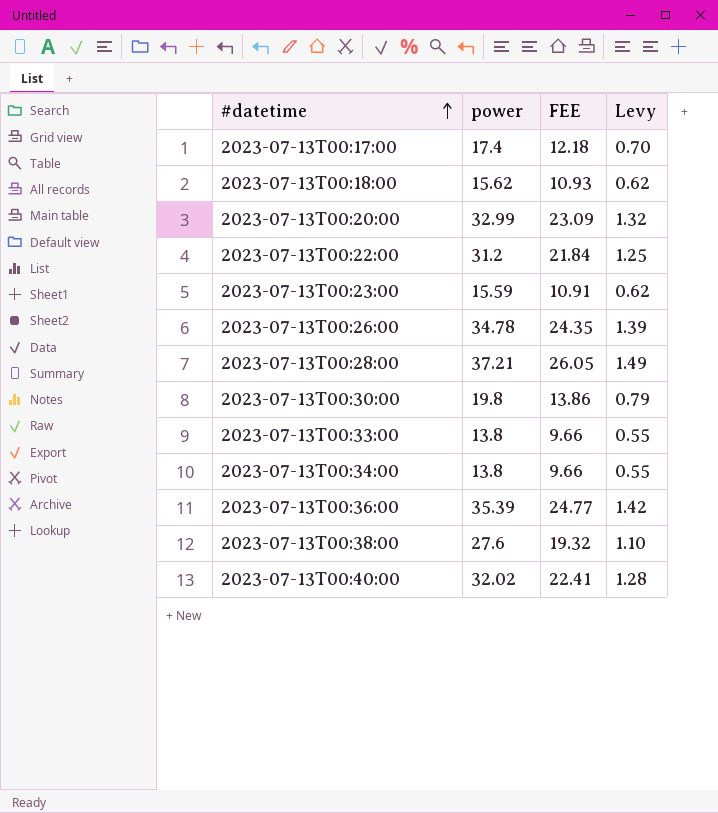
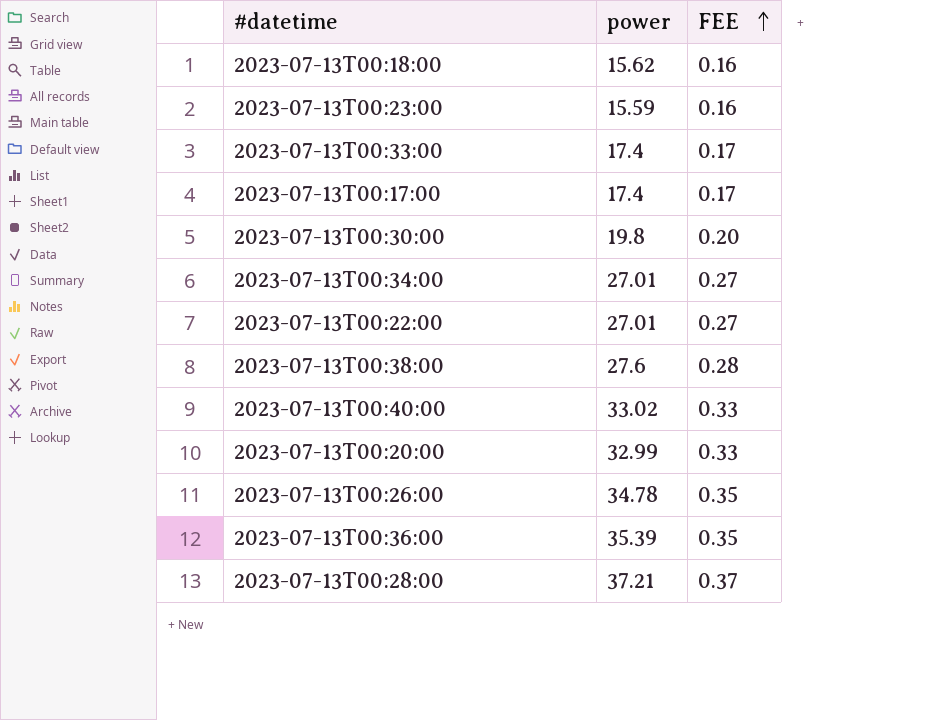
row order: #datetime ascending -> FEE ascending
column Levy | formula: [power] * 0.04 -> none
column FEE | formula: [power] * 0.7 -> [power] * 0.01
2023-07-13T00:33:00 | power: 13.8 -> 17.4
2023-07-13T00:34:00 | power: 13.8 -> 27.01
2023-07-13T00:22:00 | power: 31.2 -> 27.01
2023-07-13T00:40:00 | power: 32.02 -> 33.02

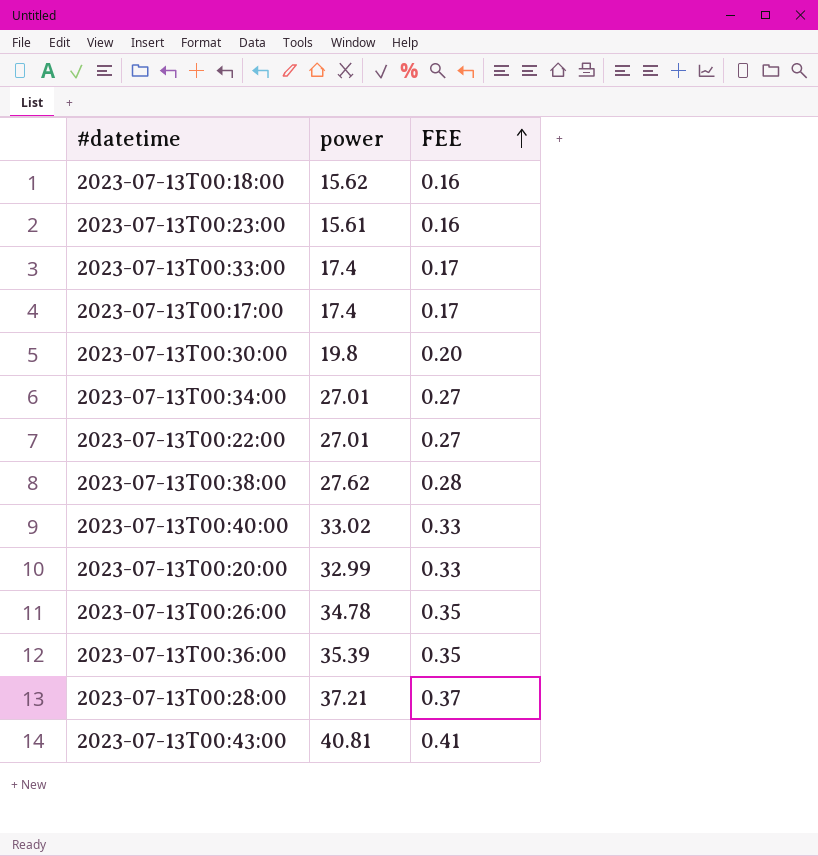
2023-07-13T00:23:00 | power: 15.59 -> 15.61
2023-07-13T00:38:00 | power: 27.6 -> 27.62
row 2023-07-13T00:43:00: none -> 40.81 | 0.41

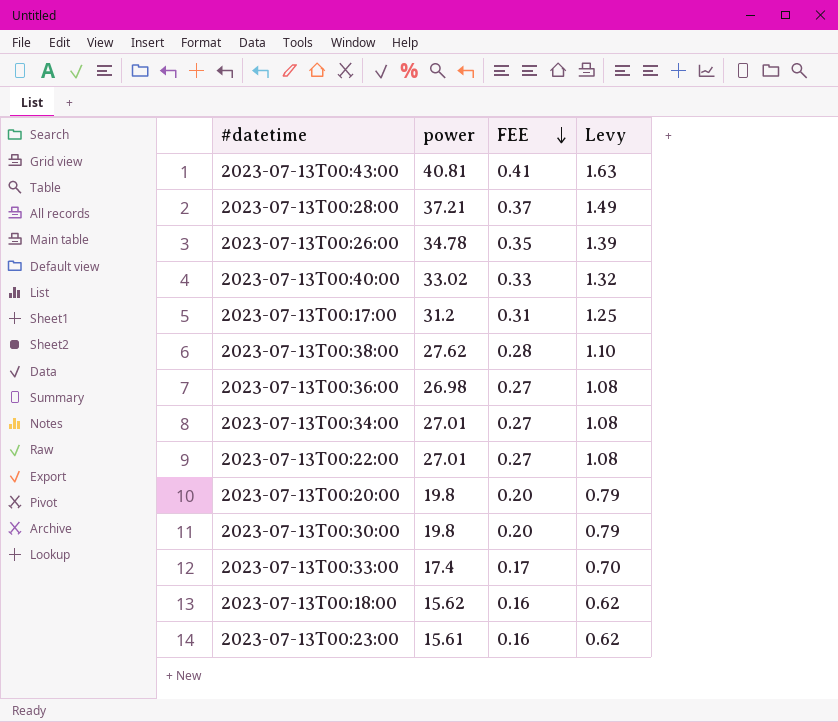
row order: FEE ascending -> FEE descending
column Levy | formula: none -> [power] * 0.04
2023-07-13T00:17:00 | power: 17.4 -> 31.2
2023-07-13T00:17:00 | FEE: 0.17 -> 0.31
2023-07-13T00:36:00 | power: 35.39 -> 26.98
2023-07-13T00:36:00 | FEE: 0.35 -> 0.27
2023-07-13T00:20:00 | power: 32.99 -> 19.8
2023-07-13T00:20:00 | FEE: 0.33 -> 0.20

